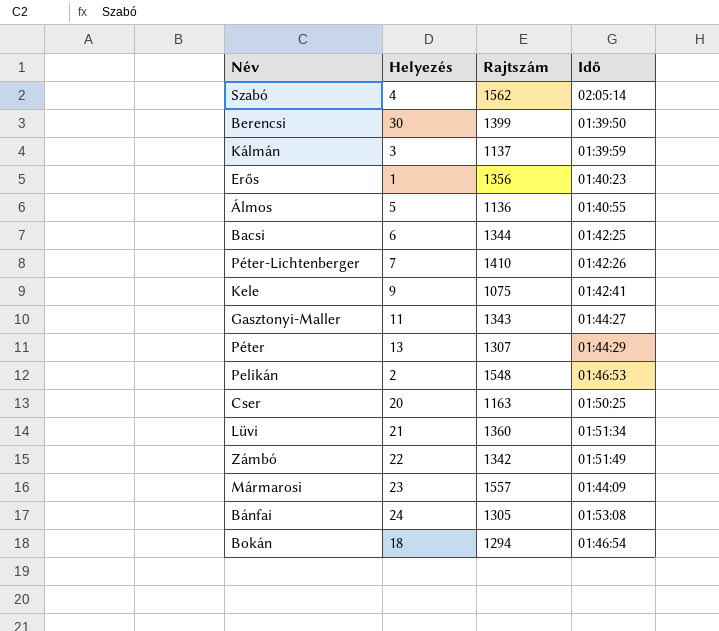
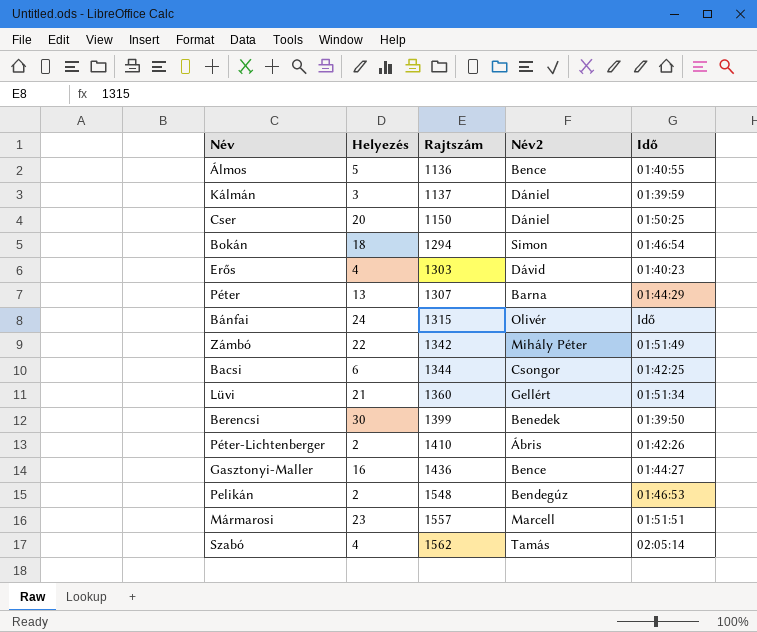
row order: none -> Rajtszám ascending
column Név2 | position: none -> 4
row Kele: 9 | 1075 | 01:42:41 -> none
Cser | Rajtszám: 1163 -> 1150
Erős | Helyezés: 1 -> 4
Erős | Rajtszám: 1356 -> 1303
Bánfai | Rajtszám: 1305 -> 1315
Bánfai | Idő: 01:53:08 -> Idő
Péter-Lichtenberger | Helyezés: 7 -> 2
Gasztonyi-Maller | Helyezés: 11 -> 16
Gasztonyi-Maller | Rajtszám: 1343 -> 1436
Mármarosi | Idő: 01:44:09 -> 01:51:51

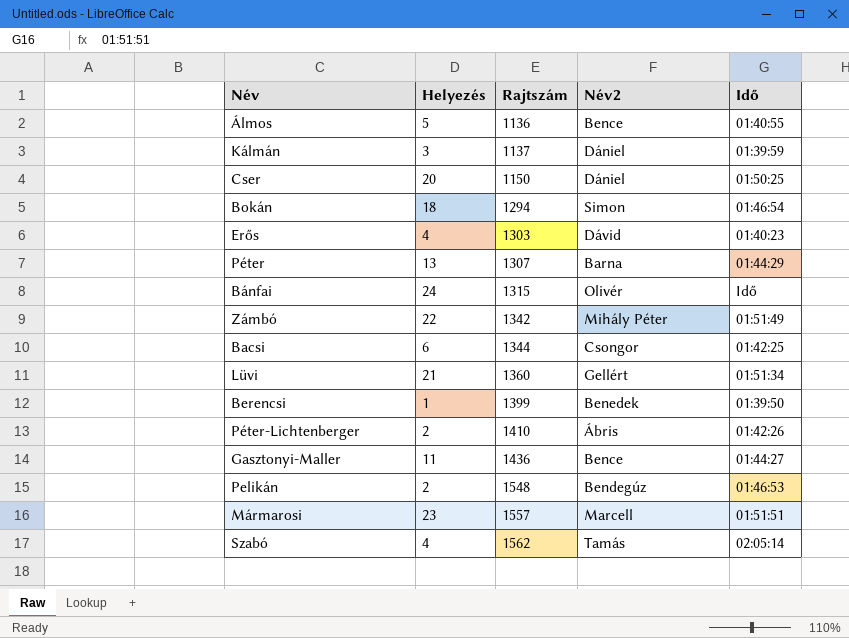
Berencsi | Helyezés: 30 -> 1
Gasztonyi-Maller | Helyezés: 16 -> 11

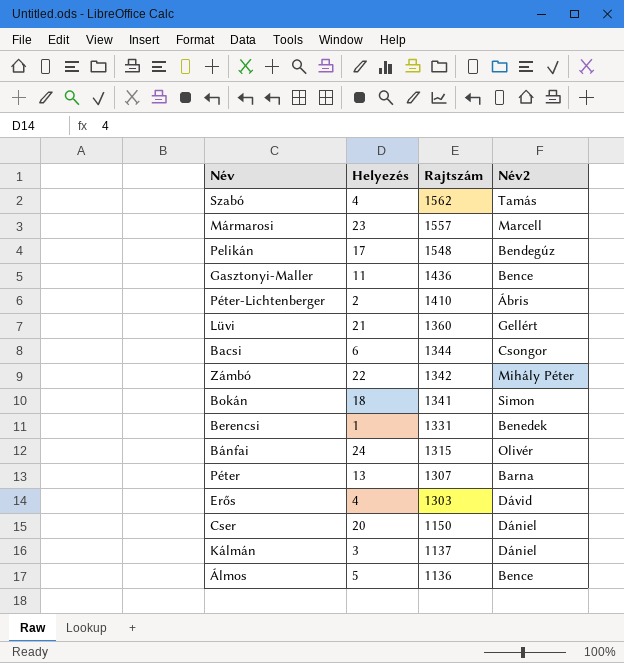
row order: Rajtszám ascending -> Rajtszám descending
column Idő | position: 5 -> none
Pelikán | Helyezés: 2 -> 17
Bokán | Rajtszám: 1294 -> 1341
Berencsi | Rajtszám: 1399 -> 1331

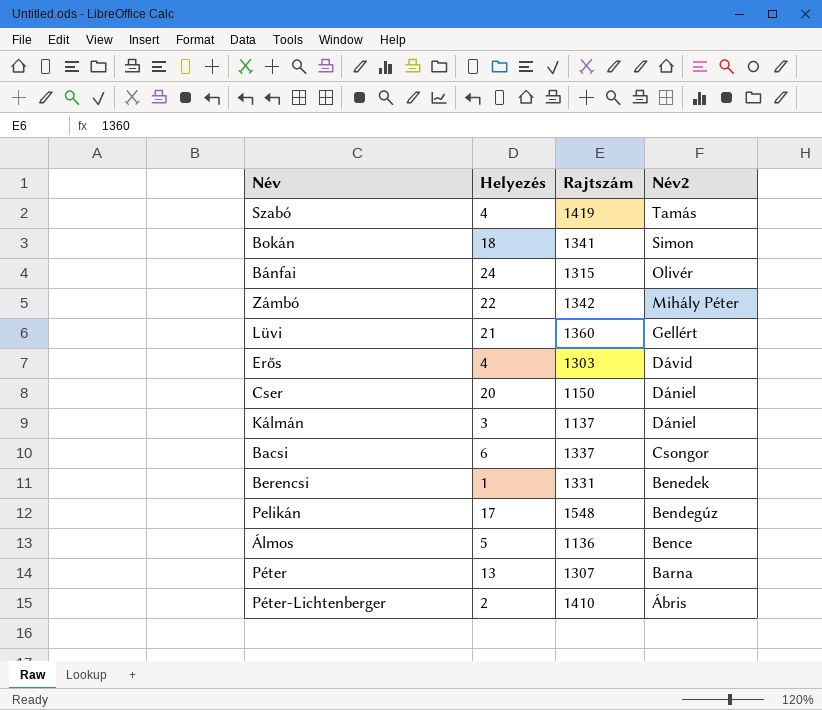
row order: Rajtszám descending -> Név2 descending
row Mármarosi: 23 | 1557 | Marcell -> none
row Gasztonyi-Maller: 11 | 1436 | Bence -> none
Szabó | Rajtszám: 1562 -> 1419
Bacsi | Rajtszám: 1344 -> 1337

